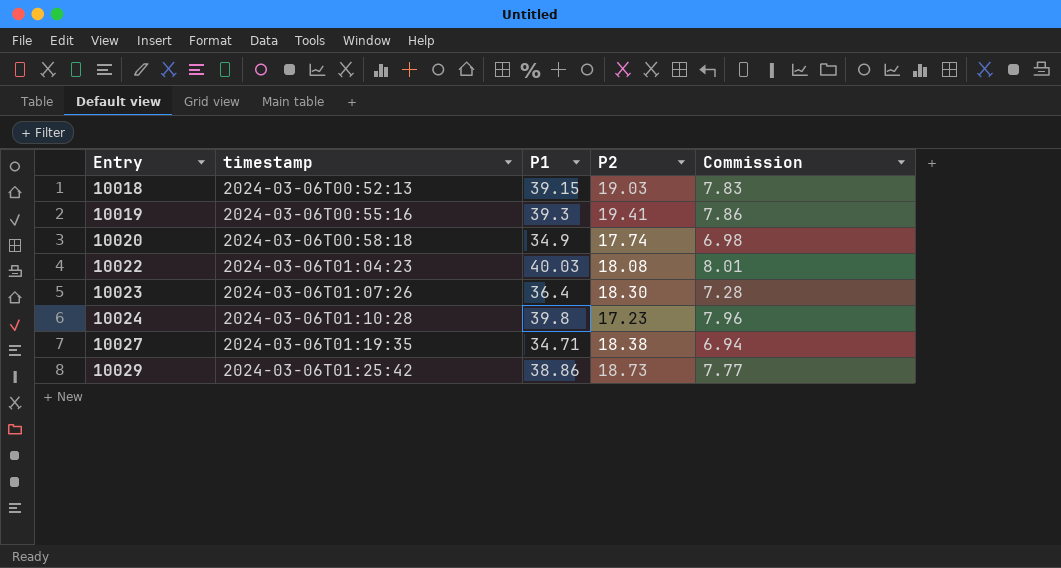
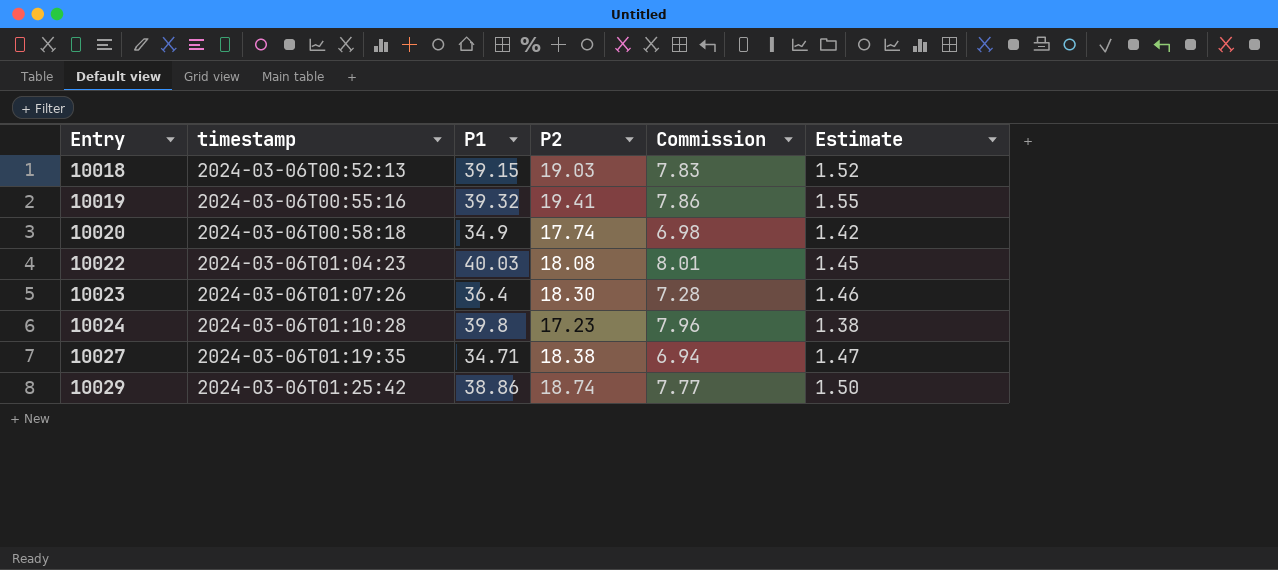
column Estimate | formula: none -> [P2] * 0.08
10019 | P1: 39.3 -> 39.32
10029 | P2: 18.73 -> 18.74

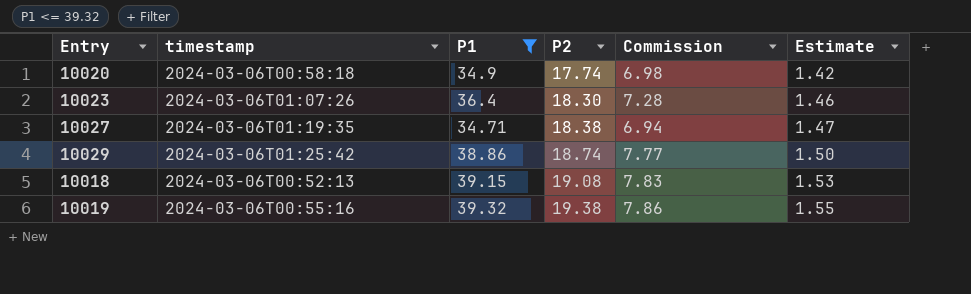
filter: none -> P1 <= 39.32
row order: Entry ascending -> P2 ascending
10018 | P2: 19.03 -> 19.08
10018 | Estimate: 1.52 -> 1.53
10019 | P2: 19.41 -> 19.38

